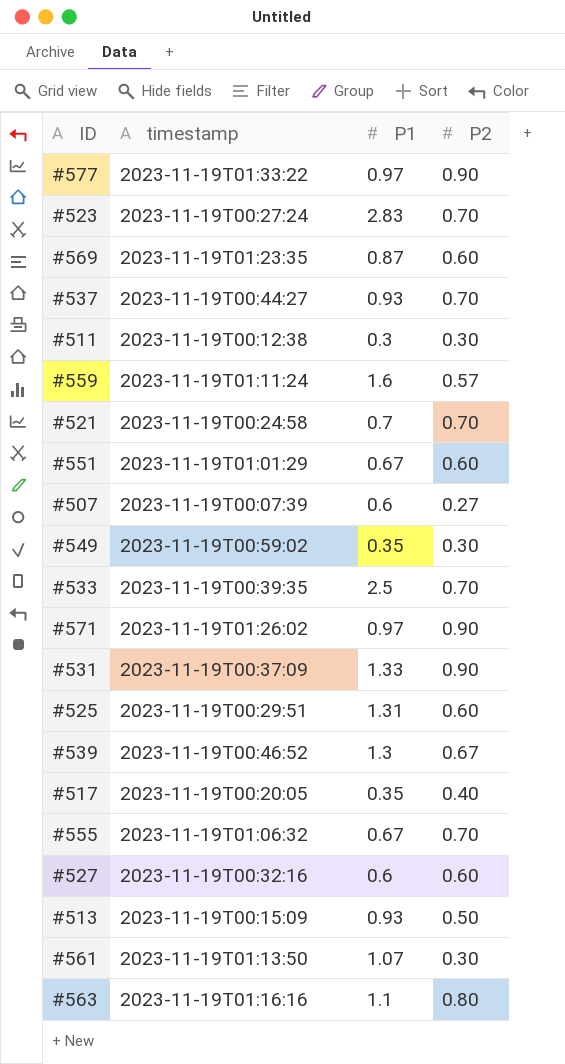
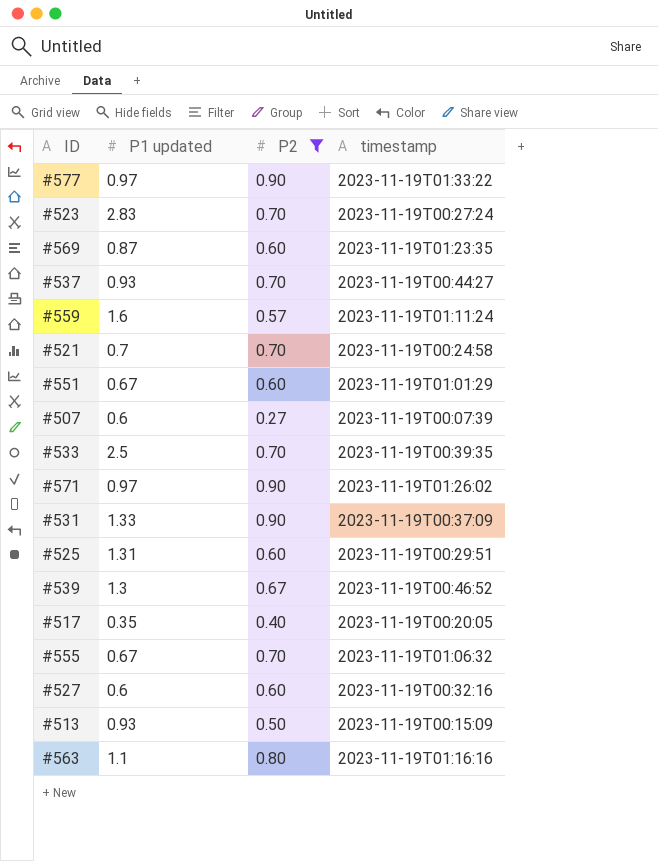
filter: none -> P2 != 0.30
column name: P1 -> P1 updated
column timestamp | position: 2 -> 4

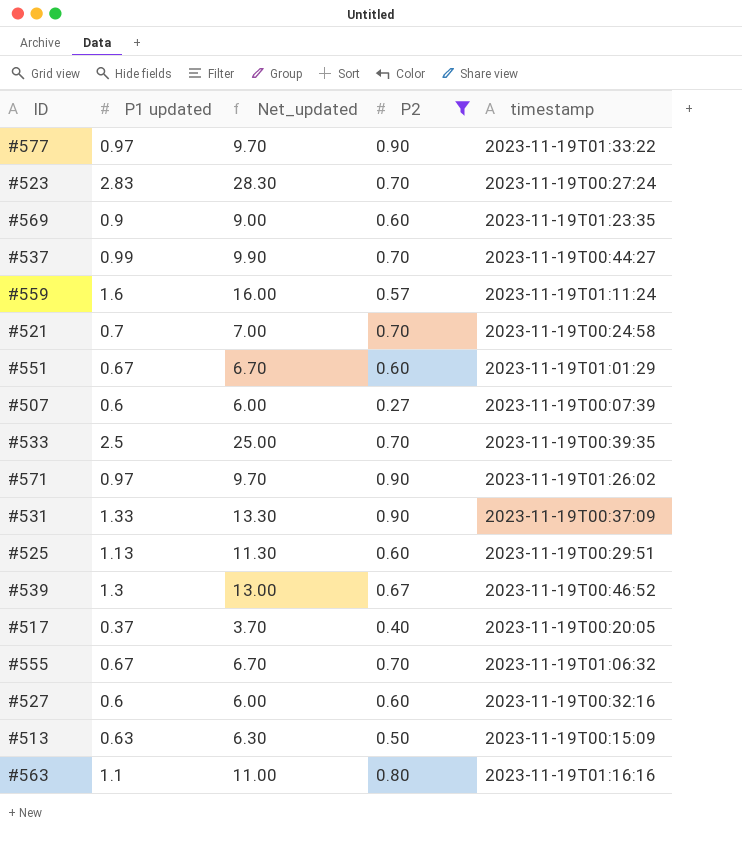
column Net_updated | formula: none -> [P1 updated] * 10
#569 | P1 updated: 0.87 -> 0.9
#537 | P1 updated: 0.93 -> 0.99
#525 | P1 updated: 1.31 -> 1.13
#517 | P1 updated: 0.35 -> 0.37
#513 | P1 updated: 0.93 -> 0.63

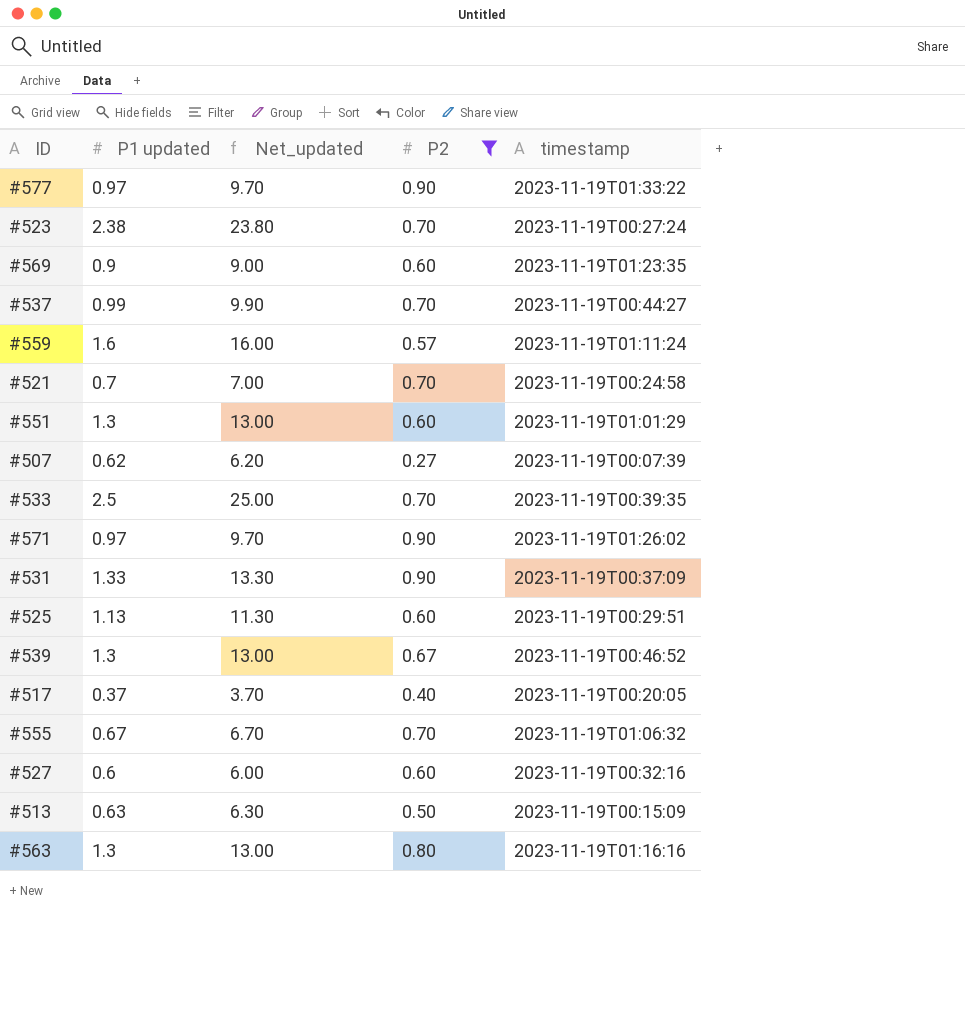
#523 | P1 updated: 2.83 -> 2.38
#523 | Net_updated: 28.30 -> 23.80
#551 | P1 updated: 0.67 -> 1.3
#551 | Net_updated: 6.70 -> 13.00
#507 | P1 updated: 0.6 -> 0.62
#507 | Net_updated: 6.00 -> 6.20
#563 | P1 updated: 1.1 -> 1.3
#563 | Net_updated: 11.00 -> 13.00

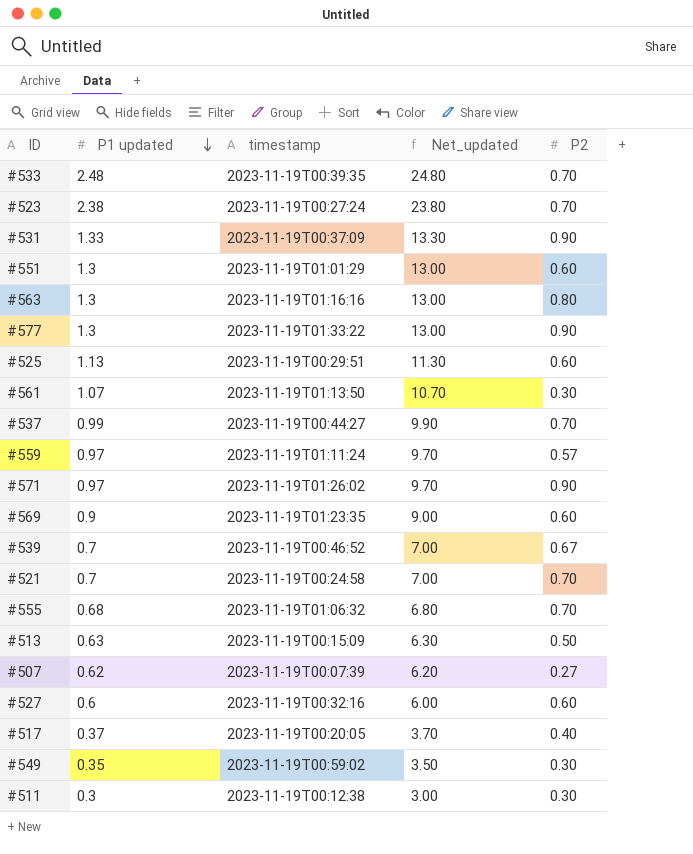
filter: P2 != 0.30 -> none
row order: none -> P1 updated descending
column timestamp | position: 5 -> 3
#533 | P1 updated: 2.5 -> 2.48
#533 | Net_updated: 25.00 -> 24.80
#577 | P1 updated: 0.97 -> 1.3
#577 | Net_updated: 9.70 -> 13.00
#559 | P1 updated: 1.6 -> 0.97
#559 | Net_updated: 16.00 -> 9.70
#539 | P1 updated: 1.3 -> 0.7
#539 | Net_updated: 13.00 -> 7.00
#555 | P1 updated: 0.67 -> 0.68
#555 | Net_updated: 6.70 -> 6.80

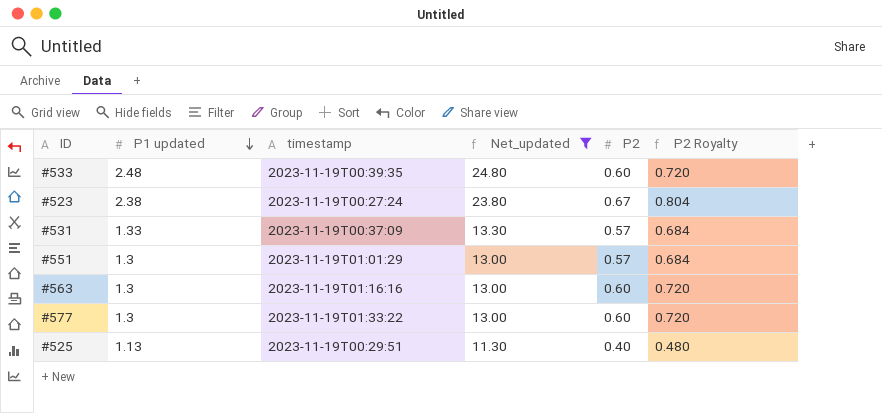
filter: none -> Net_updated >= 11.30
column P2 Royalty | formula: none -> [P2] * 1.2
#533 | P2: 0.70 -> 0.60
#523 | P2: 0.70 -> 0.67
#531 | P2: 0.90 -> 0.57
#551 | P2: 0.60 -> 0.57
#563 | P2: 0.80 -> 0.60
#577 | P2: 0.90 -> 0.60
#525 | P2: 0.60 -> 0.40

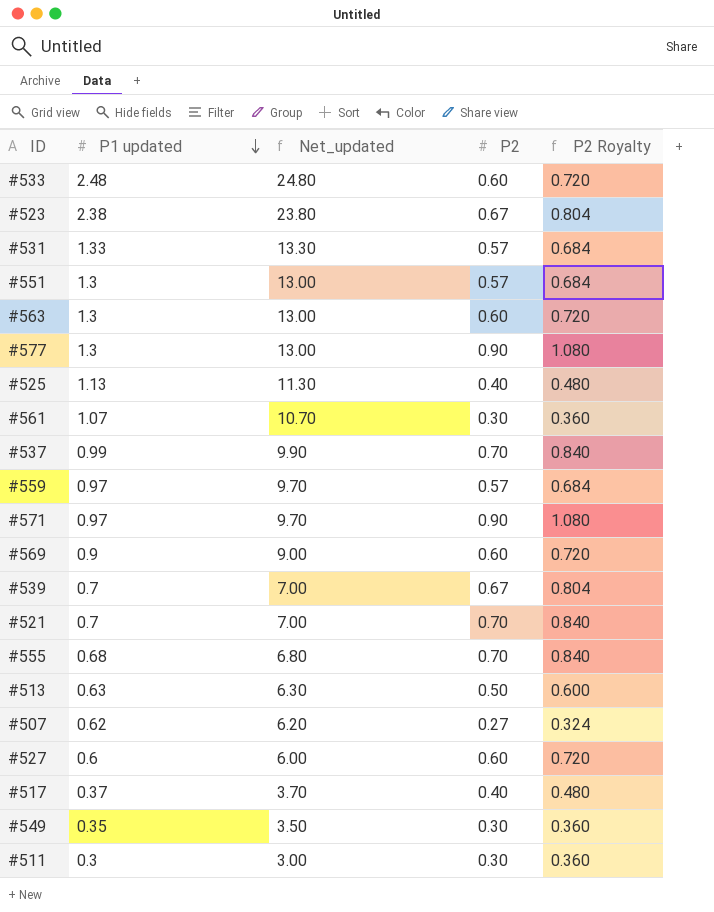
filter: Net_updated >= 11.30 -> none
column timestamp | position: 3 -> none
#577 | P2: 0.60 -> 0.90
#577 | P2 Royalty: 0.720 -> 1.080

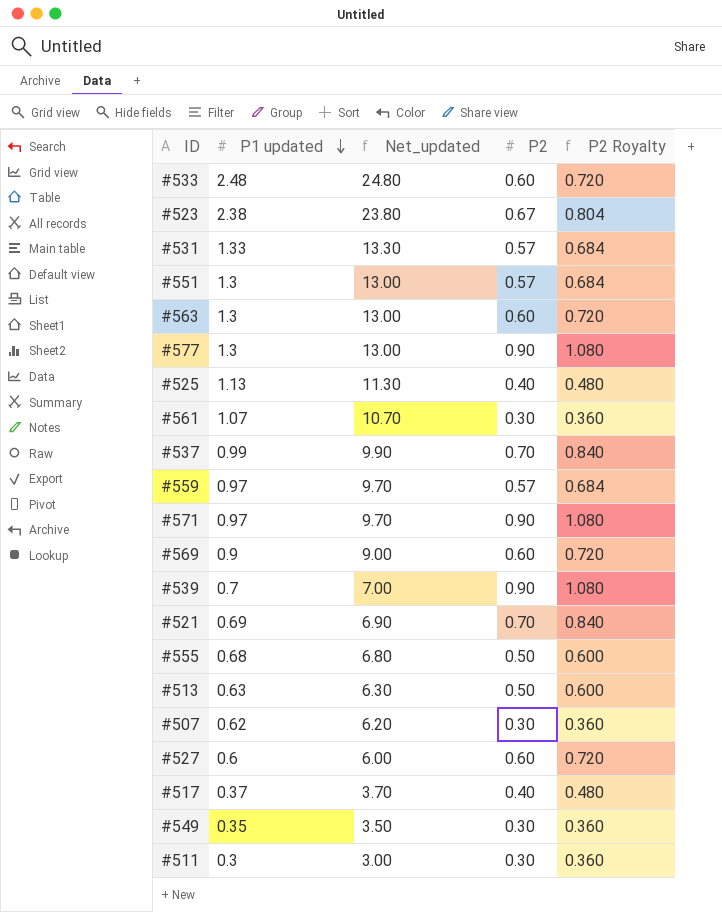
#539 | P2: 0.67 -> 0.90
#539 | P2 Royalty: 0.804 -> 1.080
#521 | P1 updated: 0.7 -> 0.69
#521 | Net_updated: 7.00 -> 6.90
#555 | P2: 0.70 -> 0.50
#555 | P2 Royalty: 0.840 -> 0.600
#507 | P2: 0.27 -> 0.30
#507 | P2 Royalty: 0.324 -> 0.360

